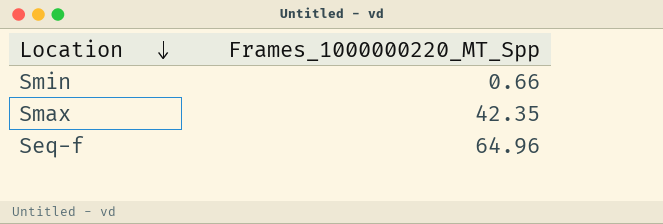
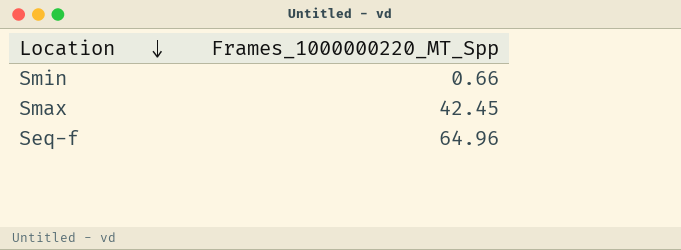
Smax | Frames_1000000220_MT_Spp: 42.35 -> 42.45

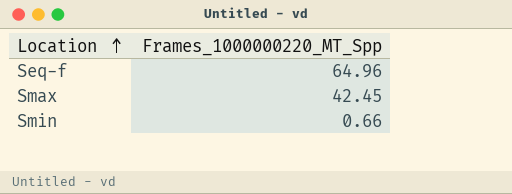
row order: Location descending -> Location ascending

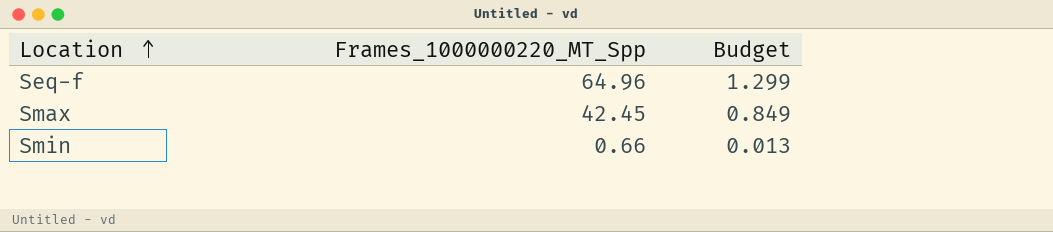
column Budget | formula: none -> [Frames_1000000220_MT_Spp] * 0.02

